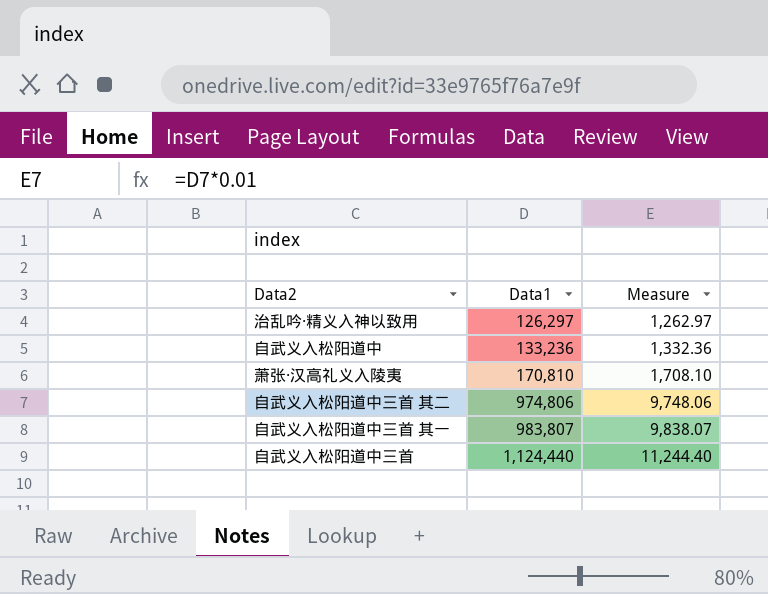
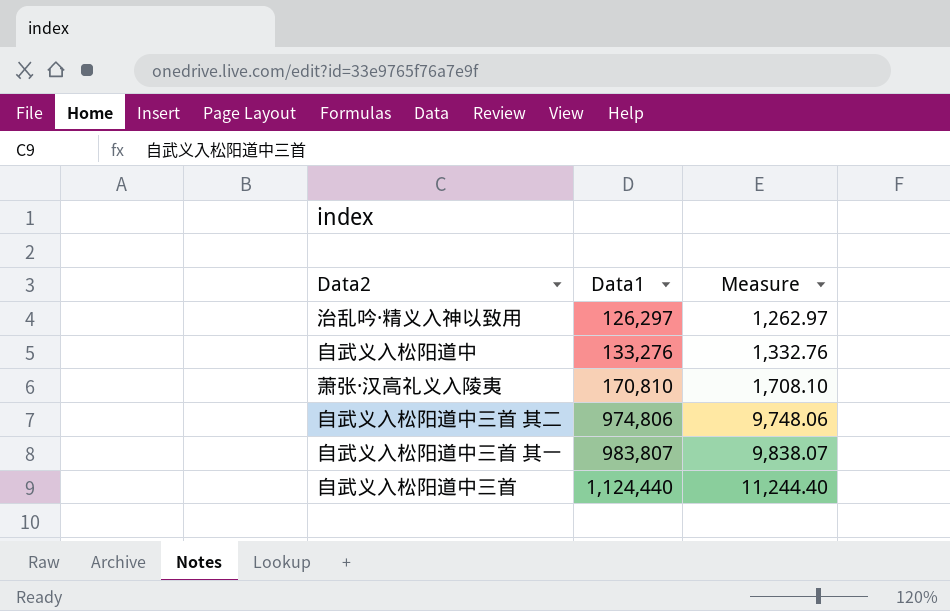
自武义入松阳道中 | Data1: 133,236 -> 133,276
自武义入松阳道中 | Measure: 1,332.36 -> 1,332.76

